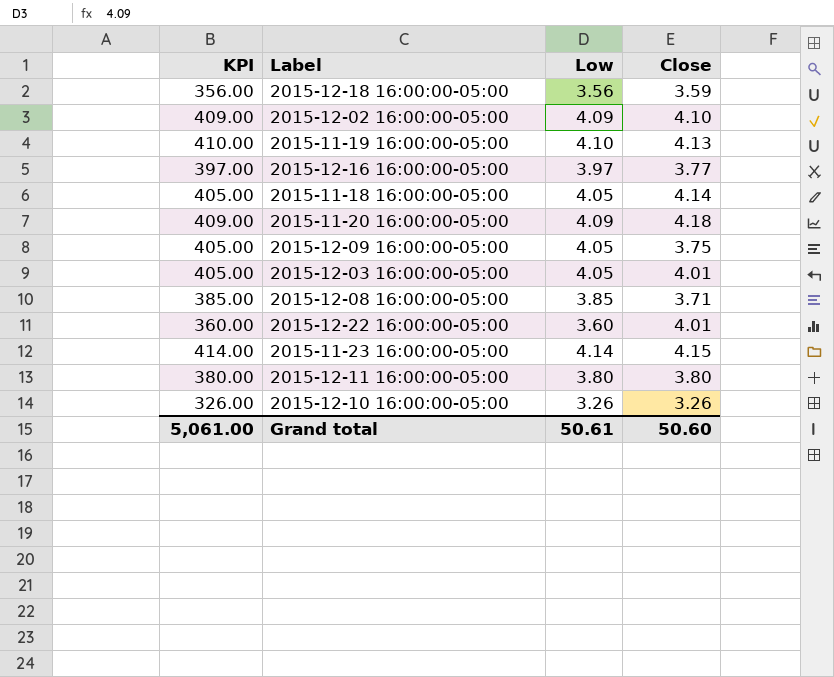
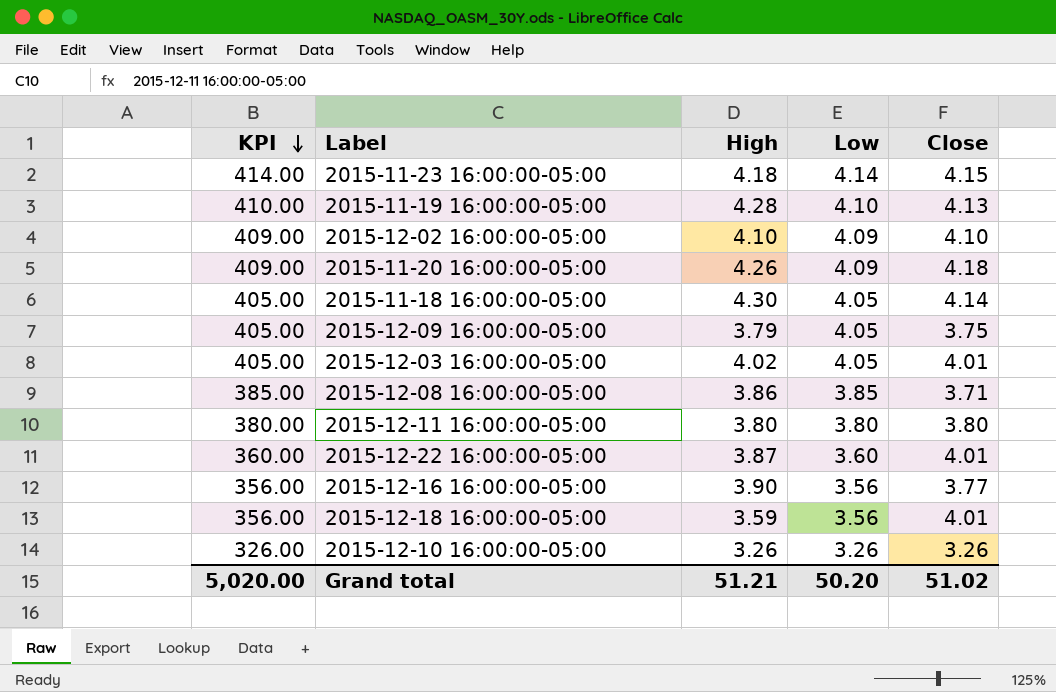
row order: none -> KPI descending
column High | position: none -> 3
2015-12-16 16:00:00-05:00 | KPI: 397.00 -> 356.00
2015-12-16 16:00:00-05:00 | Low: 3.97 -> 3.56
2015-12-18 16:00:00-05:00 | Close: 3.59 -> 4.01
Grand total | KPI: 5,061.00 -> 5,020.00
Grand total | Low: 50.61 -> 50.20
Grand total | Close: 50.60 -> 51.02

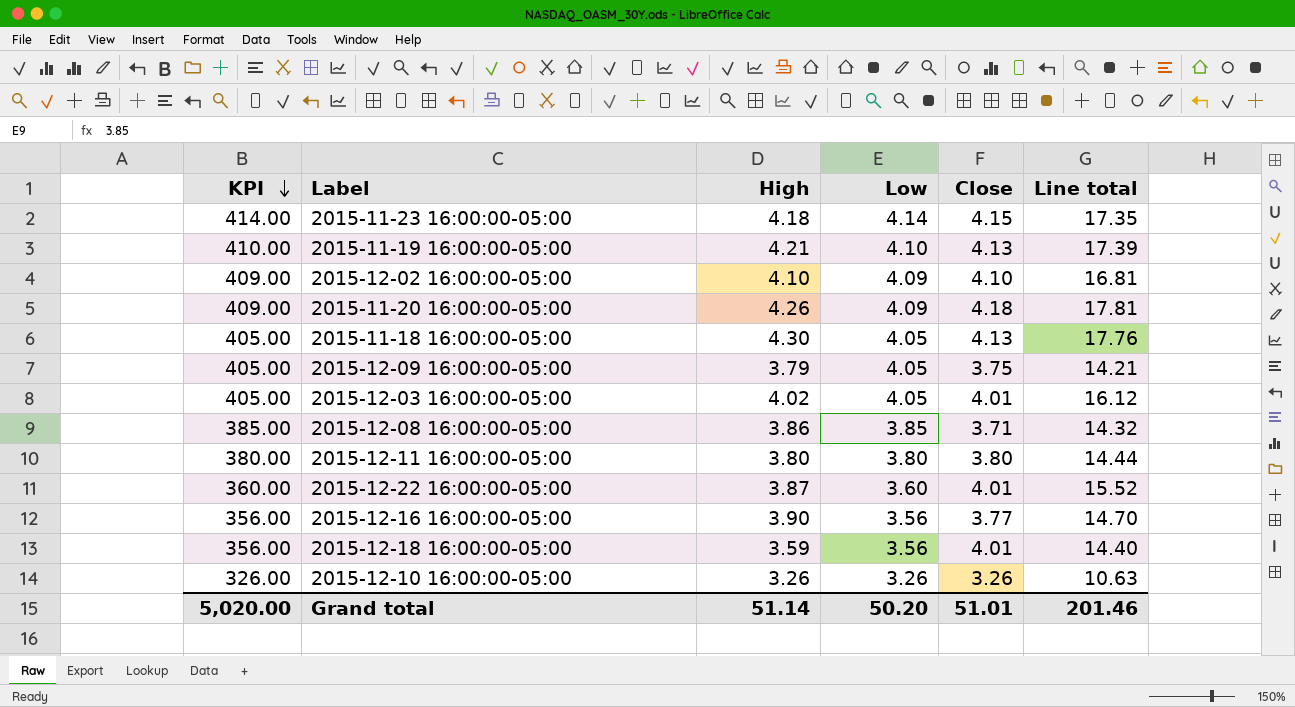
column Line total | formula: none -> [High] * [Close]
2015-11-19 16:00:00-05:00 | High: 4.28 -> 4.21
2015-11-18 16:00:00-05:00 | Close: 4.14 -> 4.13
Grand total | High: 51.21 -> 51.14
Grand total | Close: 51.02 -> 51.01

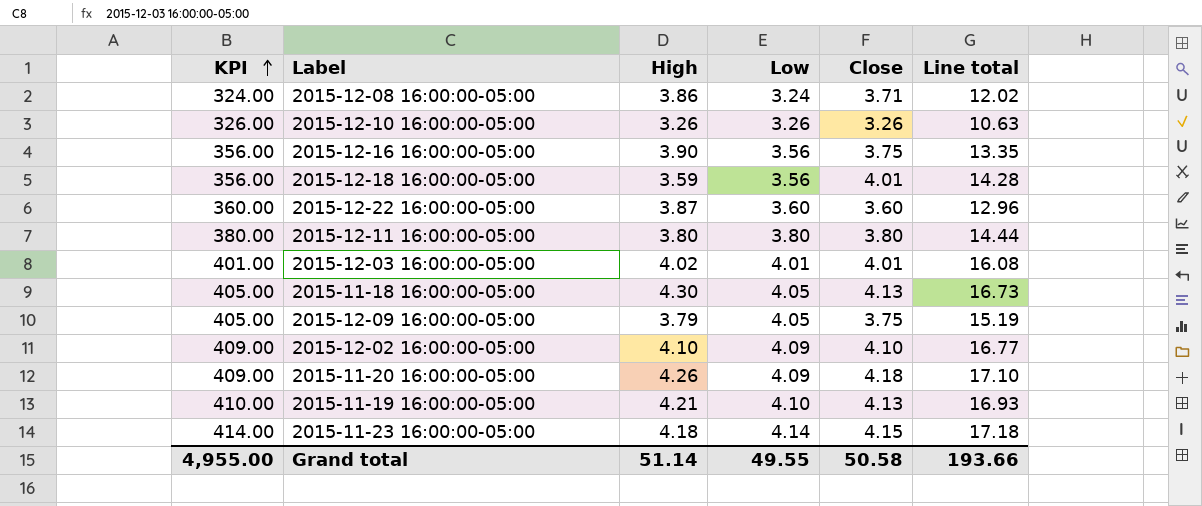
row order: KPI descending -> KPI ascending
column Line total | formula: [High] * [Close] -> [Low] * [Close]
2015-12-08 16:00:00-05:00 | KPI: 385.00 -> 324.00
2015-12-08 16:00:00-05:00 | Low: 3.85 -> 3.24
2015-12-16 16:00:00-05:00 | Close: 3.77 -> 3.75
2015-12-22 16:00:00-05:00 | Close: 4.01 -> 3.60
2015-12-03 16:00:00-05:00 | KPI: 405.00 -> 401.00
2015-12-03 16:00:00-05:00 | Low: 4.05 -> 4.01
Grand total | KPI: 5,020.00 -> 4,955.00
Grand total | Low: 50.20 -> 49.55
Grand total | Close: 51.01 -> 50.58
Grand total | Line total: 201.46 -> 193.66

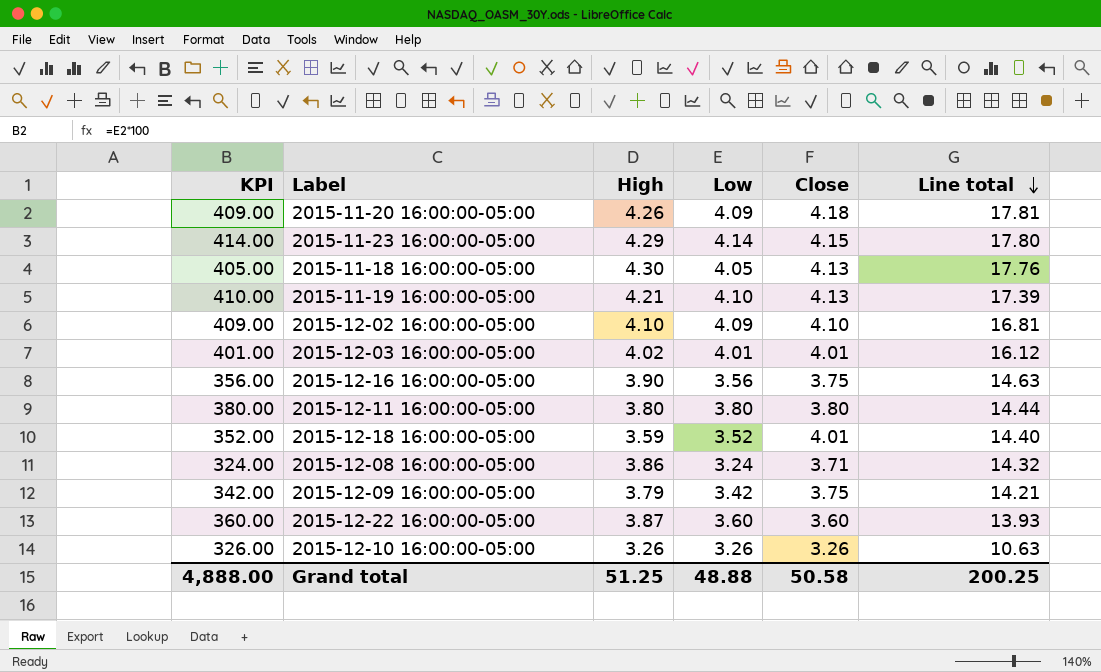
row order: KPI ascending -> Line total descending
column Line total | formula: [Low] * [Close] -> [High] * [Close]
2015-11-23 16:00:00-05:00 | High: 4.18 -> 4.29
2015-12-18 16:00:00-05:00 | KPI: 356.00 -> 352.00
2015-12-18 16:00:00-05:00 | Low: 3.56 -> 3.52
2015-12-09 16:00:00-05:00 | KPI: 405.00 -> 342.00
2015-12-09 16:00:00-05:00 | Low: 4.05 -> 3.42
Grand total | KPI: 4,955.00 -> 4,888.00
Grand total | High: 51.14 -> 51.25
Grand total | Low: 49.55 -> 48.88
Grand total | Line total: 193.66 -> 200.25

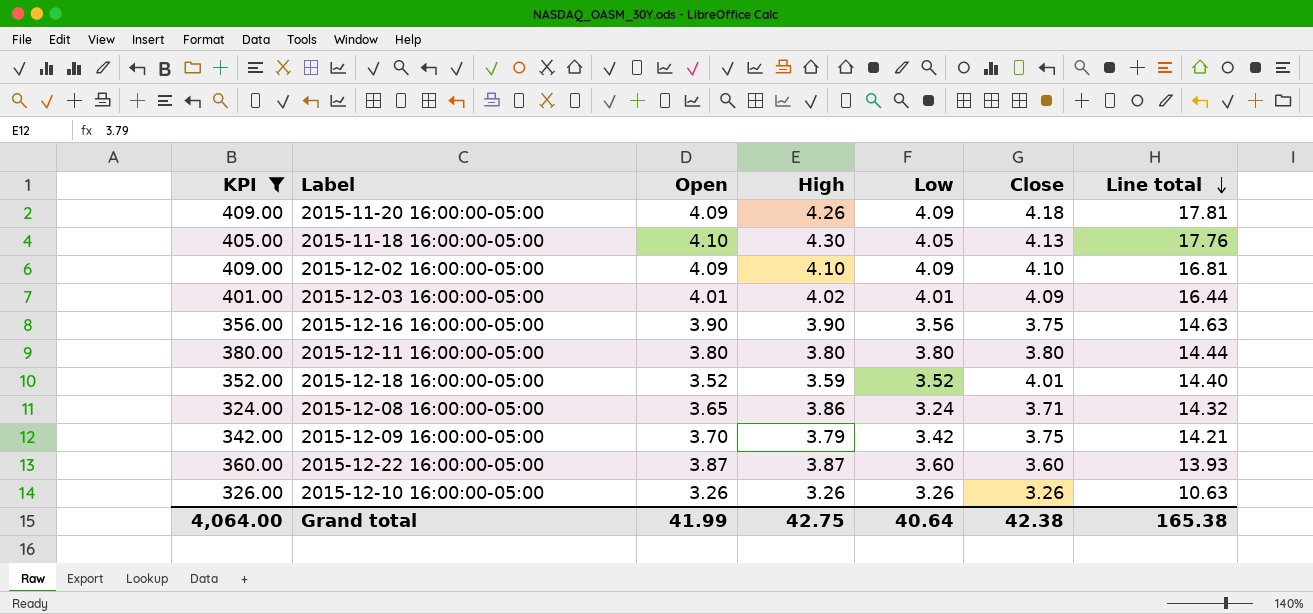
filter: none -> KPI <= 409.00
column Open | position: none -> 3
2015-12-03 16:00:00-05:00 | Close: 4.01 -> 4.09
2015-12-03 16:00:00-05:00 | Line total: 16.12 -> 16.44
Grand total | KPI: 4,888.00 -> 4,064.00
Grand total | High: 51.25 -> 42.75
Grand total | Low: 48.88 -> 40.64
Grand total | Close: 50.58 -> 42.38
Grand total | Line total: 200.25 -> 165.38

